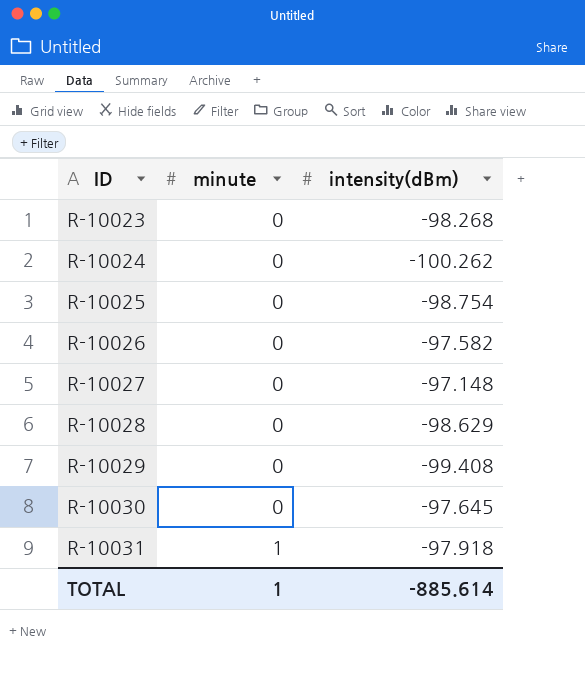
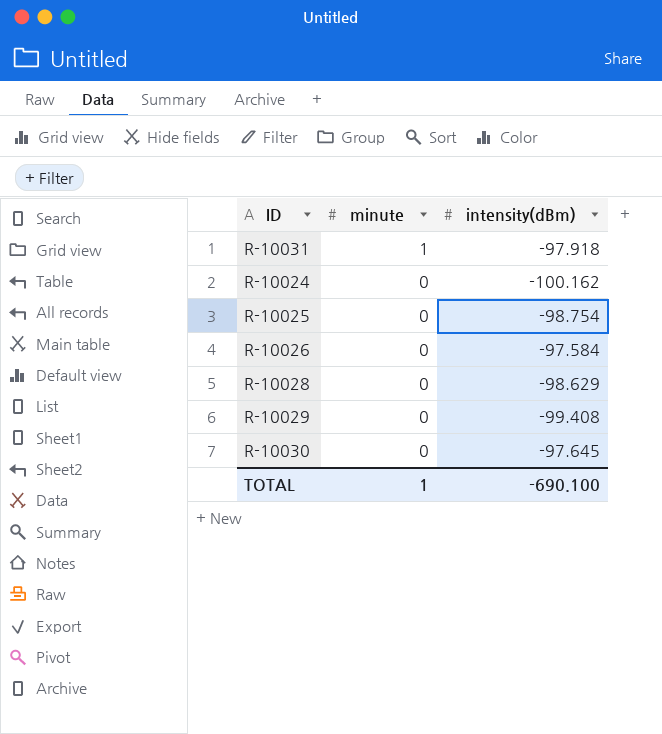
row order: ID ascending -> minute descending
row R-10023: 0 | -98.268 -> none
row R-10027: 0 | -97.148 -> none
R-10024 | intensity(dBm): -100.262 -> -100.162
R-10026 | intensity(dBm): -97.582 -> -97.584
TOTAL | intensity(dBm): -885.614 -> -690.100

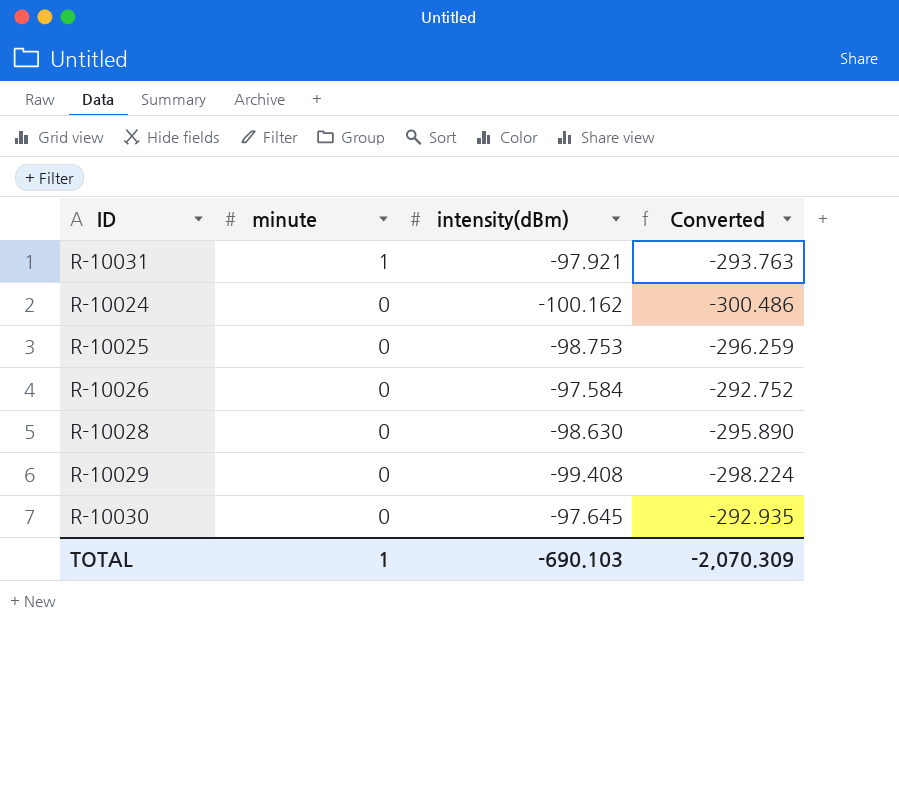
column Converted | formula: none -> [intensity(dBm)] * 3
R-10031 | intensity(dBm): -97.918 -> -97.921
R-10025 | intensity(dBm): -98.754 -> -98.753
R-10028 | intensity(dBm): -98.629 -> -98.630
TOTAL | intensity(dBm): -690.100 -> -690.103

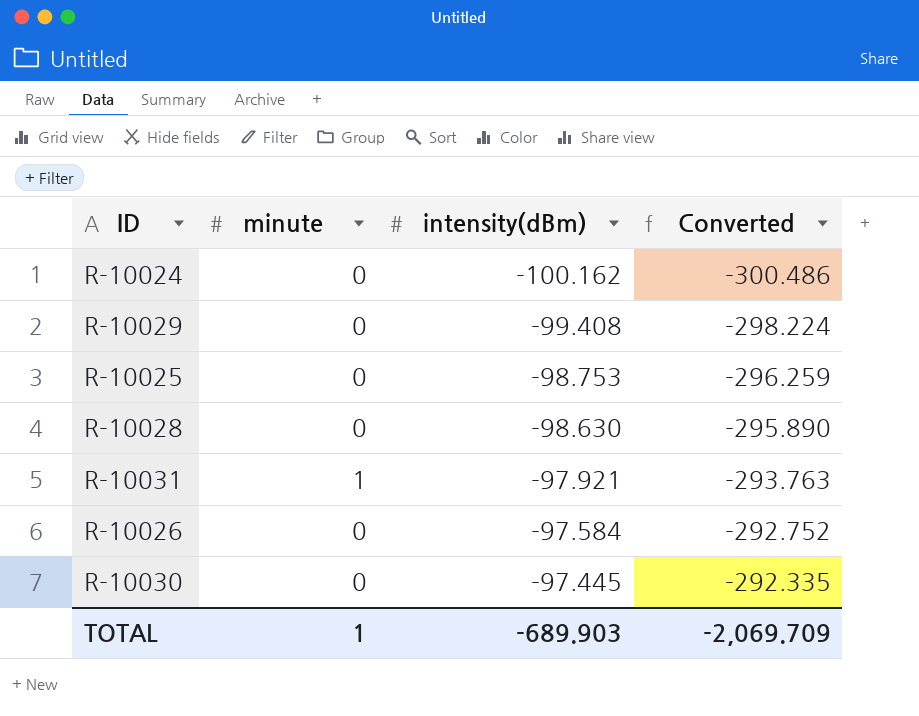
row order: minute descending -> intensity(dBm) ascending
R-10030 | intensity(dBm): -97.645 -> -97.445
R-10030 | Converted: -292.935 -> -292.335
TOTAL | intensity(dBm): -690.103 -> -689.903
TOTAL | Converted: -2,070.309 -> -2,069.709

